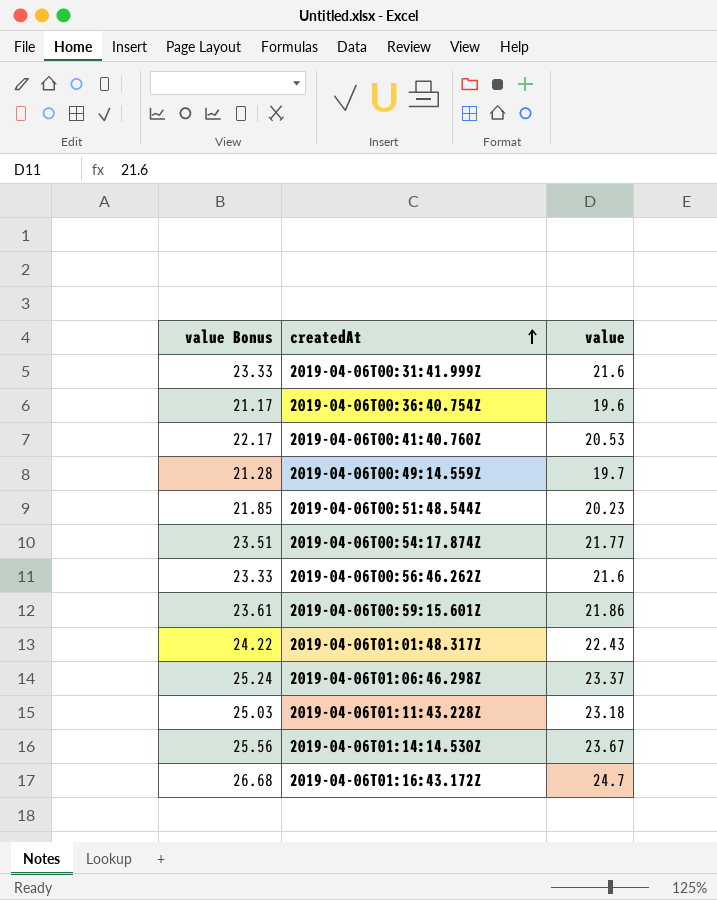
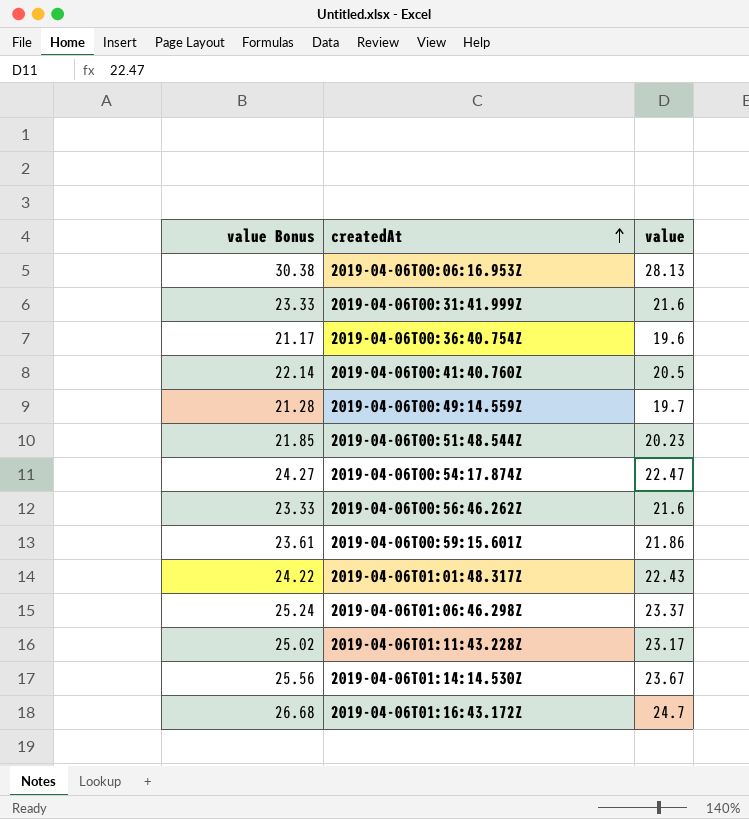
row 2019-04-06T00:06:16.953Z: none -> 30.38 | 28.13
2019-04-06T00:41:40.760Z | value Bonus: 22.17 -> 22.14
2019-04-06T00:41:40.760Z | value: 20.53 -> 20.5
2019-04-06T00:54:17.874Z | value Bonus: 23.51 -> 24.27
2019-04-06T00:54:17.874Z | value: 21.77 -> 22.47
2019-04-06T01:11:43.228Z | value Bonus: 25.03 -> 25.02
2019-04-06T01:11:43.228Z | value: 23.18 -> 23.17

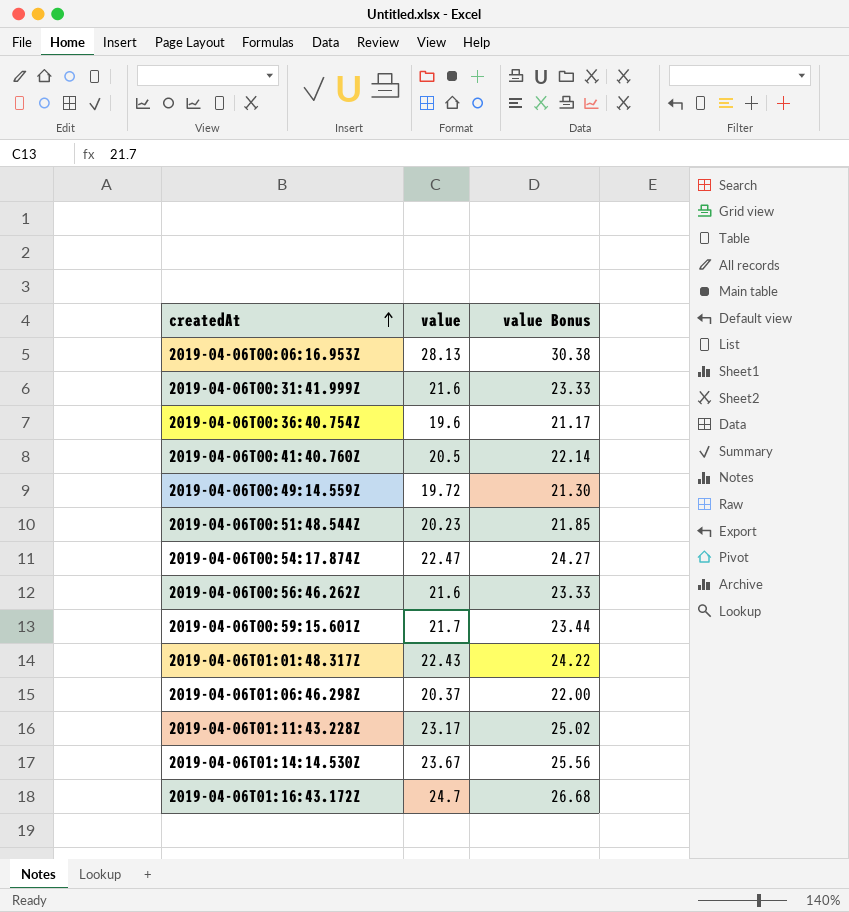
column value Bonus | position: 1 -> 3
2019-04-06T00:49:14.559Z | value: 19.7 -> 19.72
2019-04-06T00:49:14.559Z | value Bonus: 21.28 -> 21.30
2019-04-06T00:59:15.601Z | value: 21.86 -> 21.7
2019-04-06T00:59:15.601Z | value Bonus: 23.61 -> 23.44
2019-04-06T01:06:46.298Z | value: 23.37 -> 20.37
2019-04-06T01:06:46.298Z | value Bonus: 25.24 -> 22.00

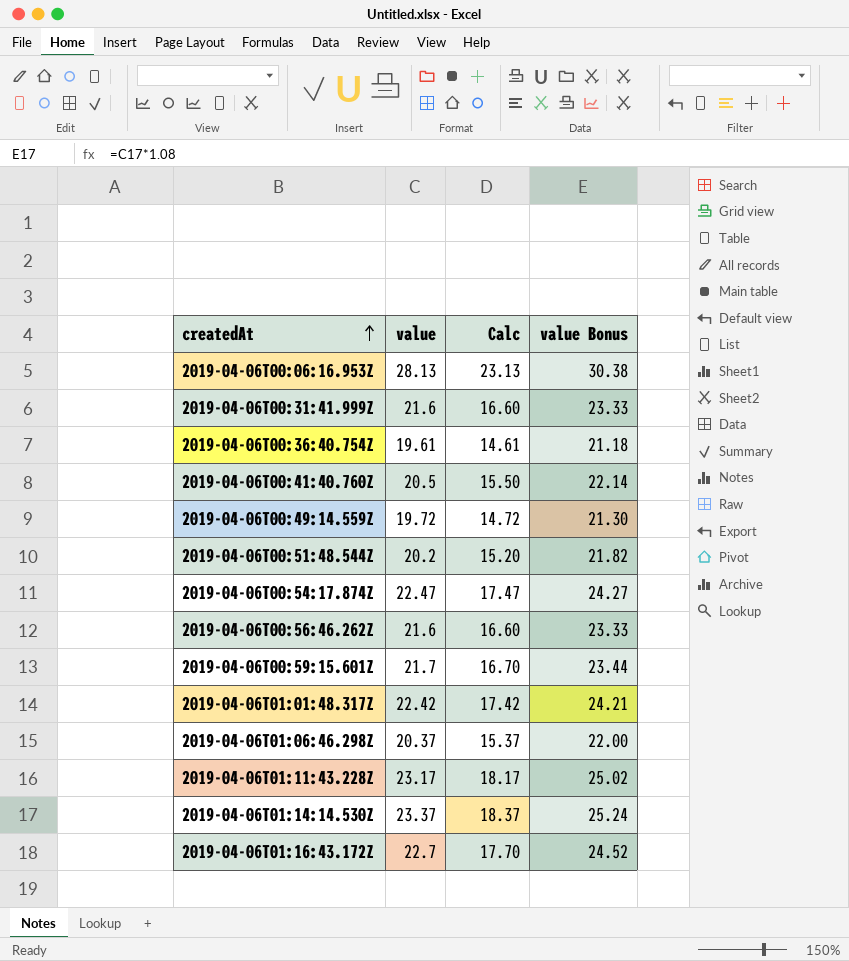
column Calc | formula: none -> [value] - 5
2019-04-06T00:36:40.754Z | value: 19.6 -> 19.61
2019-04-06T00:36:40.754Z | value Bonus: 21.17 -> 21.18
2019-04-06T00:51:48.544Z | value: 20.23 -> 20.2
2019-04-06T00:51:48.544Z | value Bonus: 21.85 -> 21.82
2019-04-06T01:01:48.317Z | value: 22.43 -> 22.42
2019-04-06T01:01:48.317Z | value Bonus: 24.22 -> 24.21
2019-04-06T01:14:14.530Z | value: 23.67 -> 23.37
2019-04-06T01:14:14.530Z | value Bonus: 25.56 -> 25.24
2019-04-06T01:16:43.172Z | value: 24.7 -> 22.7
2019-04-06T01:16:43.172Z | value Bonus: 26.68 -> 24.52

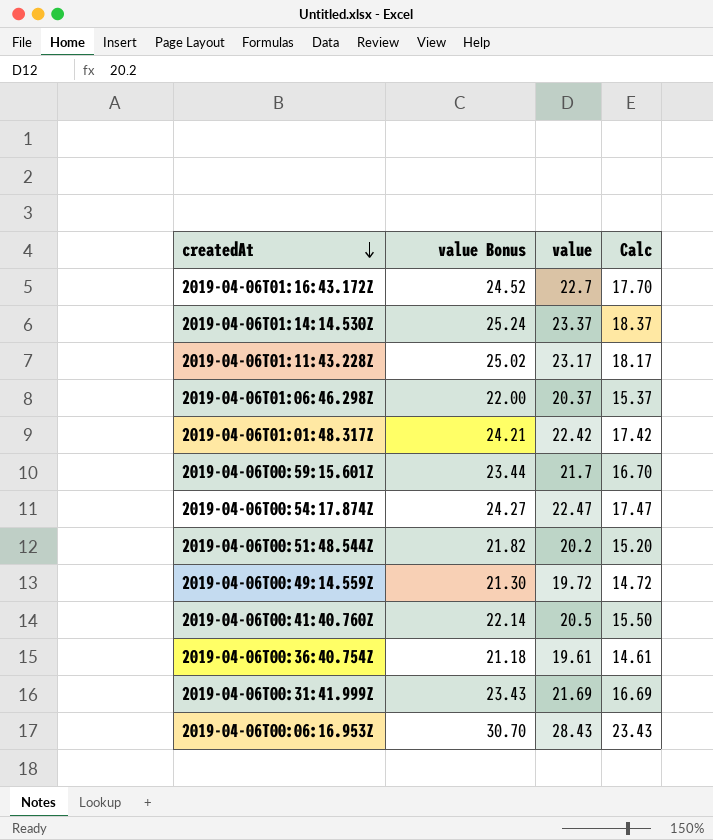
row order: createdAt ascending -> createdAt descending
column value Bonus | position: 4 -> 2
row 2019-04-06T00:56:46.262Z: 21.6 | 16.60 | 23.33 -> none
2019-04-06T00:31:41.999Z | value Bonus: 23.33 -> 23.43
2019-04-06T00:31:41.999Z | value: 21.6 -> 21.69
2019-04-06T00:31:41.999Z | Calc: 16.60 -> 16.69
2019-04-06T00:06:16.953Z | value Bonus: 30.38 -> 30.70
2019-04-06T00:06:16.953Z | value: 28.13 -> 28.43
2019-04-06T00:06:16.953Z | Calc: 23.13 -> 23.43

